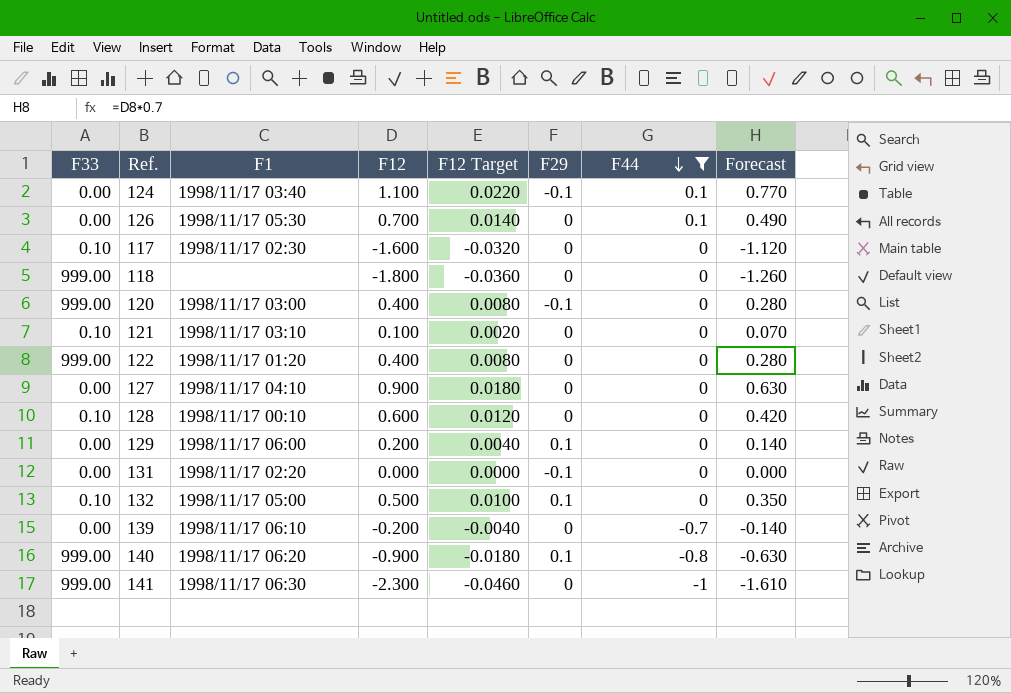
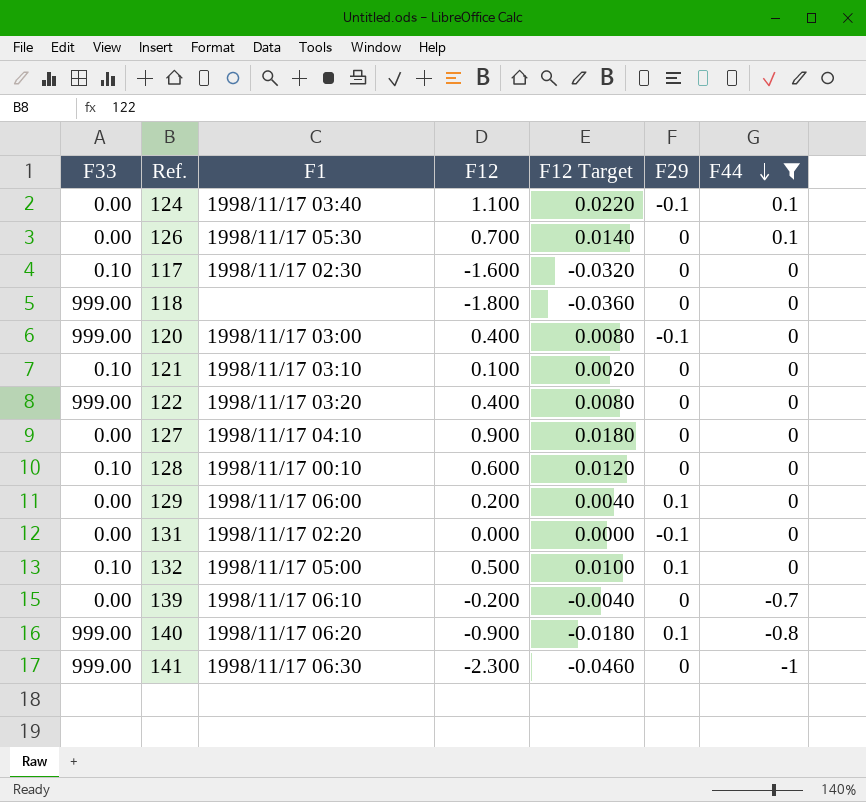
column Forecast | formula: [F12] * 0.7 -> none
122 | F1: 1998/11/17 01:20 -> 1998/11/17 03:20

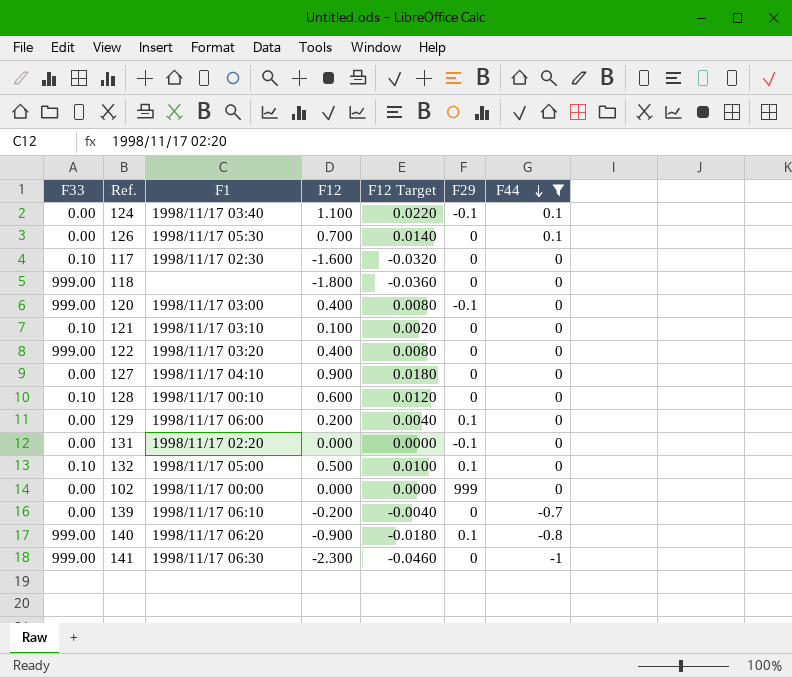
row 102: none -> 0.00 | 1998/11/17 00:00 | 0.000 | 0.0000 | 999 | 0

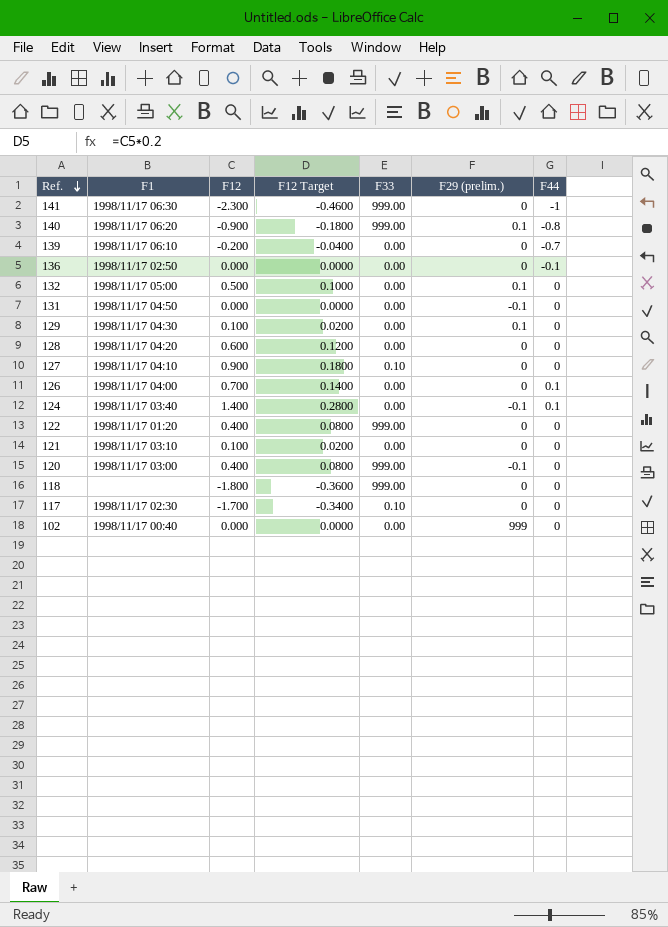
filter: F44 != -0.1 -> none
row order: F44 descending -> Ref. descending
column F12 Target | formula: [F12] * 0.02 -> [F12] * 0.2
column F33 | position: 1 -> 5
column name: F29 -> F29 (prelim.)
132 | F33: 0.10 -> 0.00
131 | F1: 1998/11/17 02:20 -> 1998/11/17 04:50
129 | F1: 1998/11/17 06:00 -> 1998/11/17 04:30
129 | F12: 0.200 -> 0.100
128 | F1: 1998/11/17 00:10 -> 1998/11/17 04:20
128 | F33: 0.10 -> 0.00
127 | F33: 0.00 -> 0.10
126 | F1: 1998/11/17 05:30 -> 1998/11/17 04:00
124 | F12: 1.100 -> 1.400
122 | F1: 1998/11/17 03:20 -> 1998/11/17 01:20
121 | F33: 0.10 -> 0.00
117 | F12: -1.600 -> -1.700
102 | F1: 1998/11/17 00:00 -> 1998/11/17 00:40

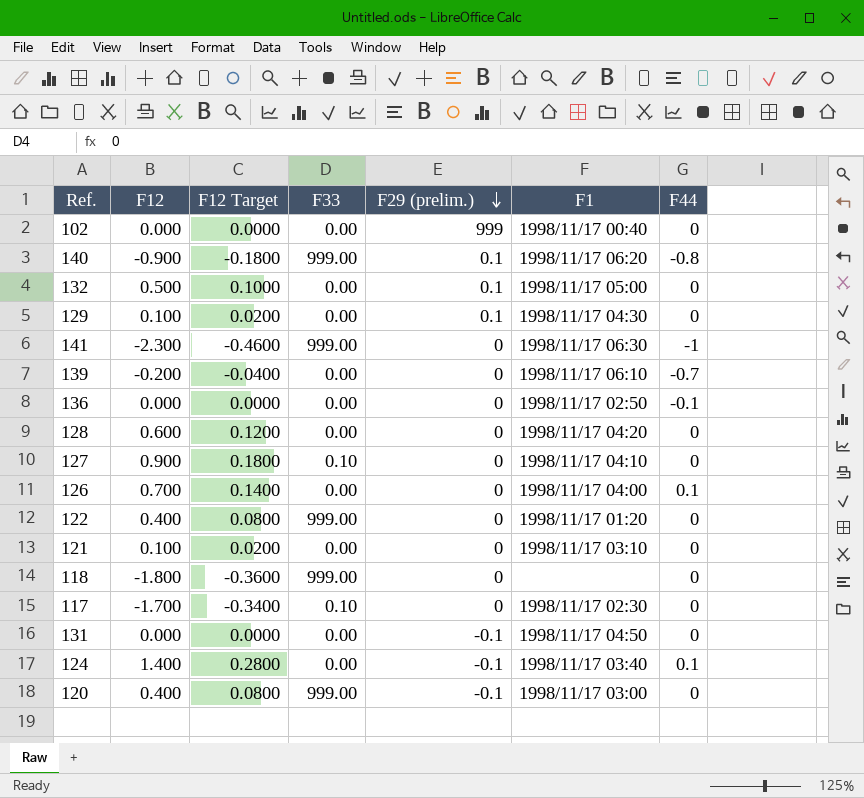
row order: Ref. descending -> F29 (prelim.) descending
column F1 | position: 2 -> 6

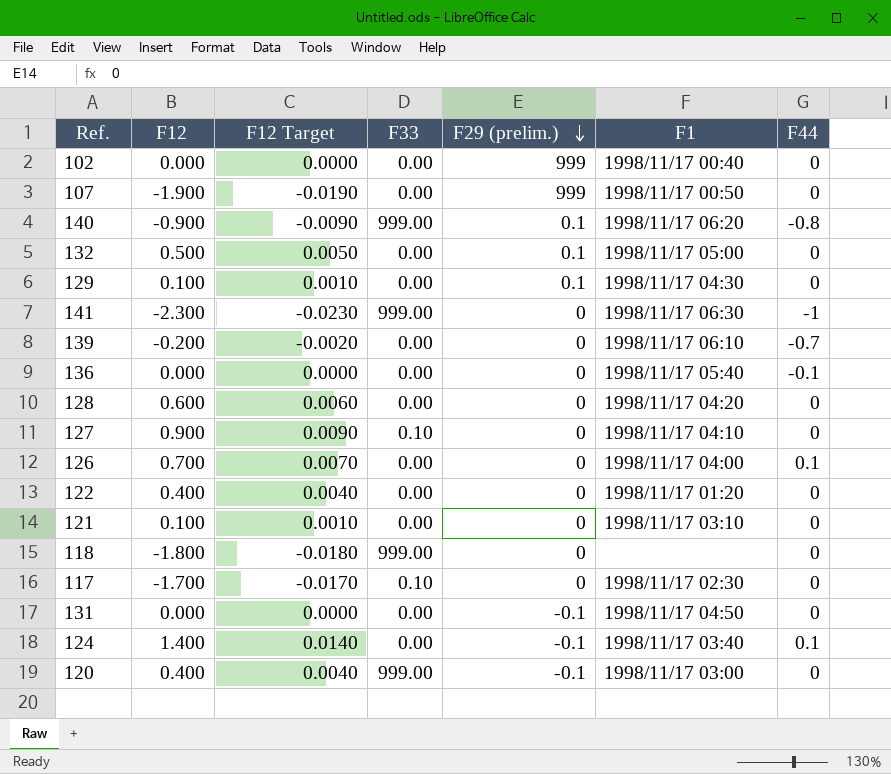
column F12 Target | formula: [F12] * 0.2 -> [F12] * 0.01
row 107: none -> -1.900 | -0.0190 | 0.00 | 999 | 1998/11/17 00:50 | 0
136 | F1: 1998/11/17 02:50 -> 1998/11/17 05:40
122 | F33: 999.00 -> 0.00

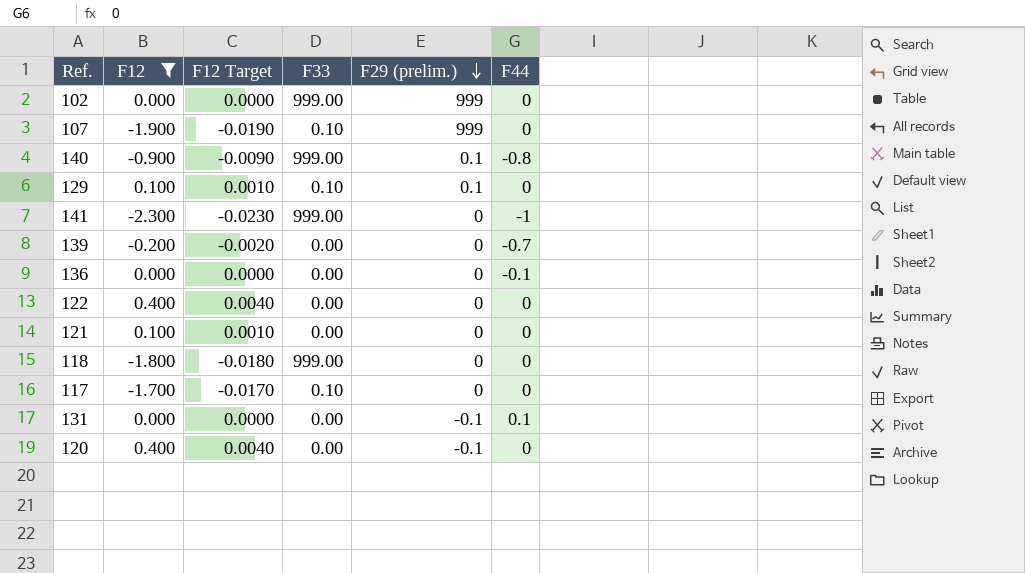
filter: none -> F12 <= 0.400
column F1 | position: 6 -> none
102 | F33: 0.00 -> 999.00
107 | F33: 0.00 -> 0.10
129 | F33: 0.00 -> 0.10
131 | F44: 0 -> 0.1
120 | F33: 999.00 -> 0.00

